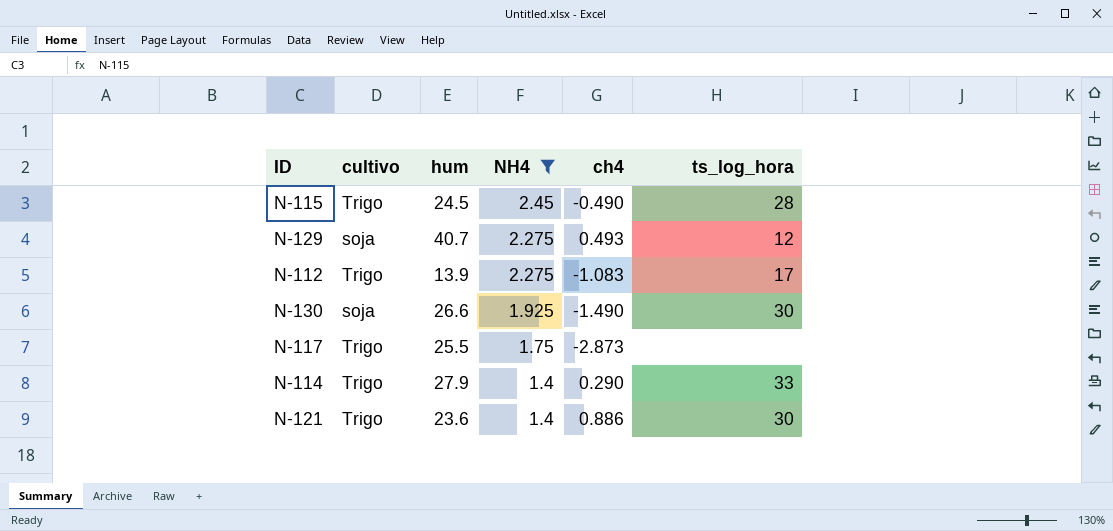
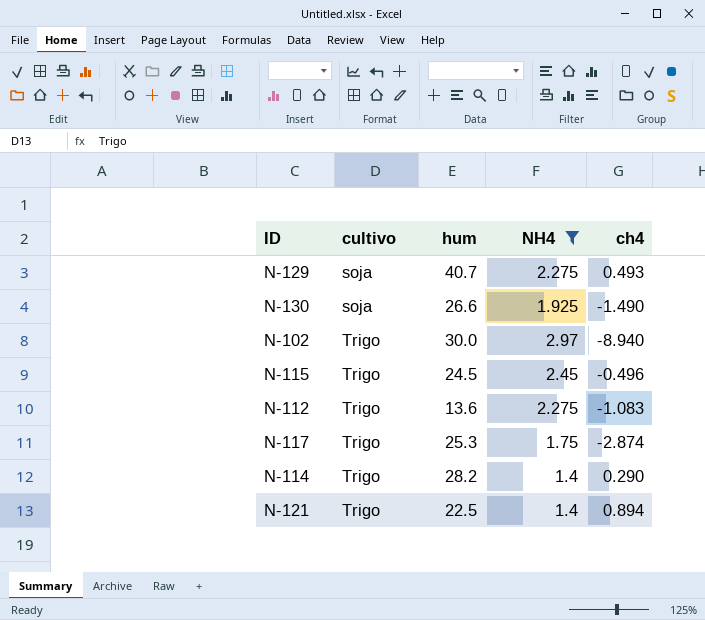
row order: NH4 descending -> cultivo ascending
column ts_log_hora | position: 6 -> none
row N-102: none -> Trigo | 30.0 | 2.97 | -8.940
N-115 | ch4: -0.490 -> -0.496
N-112 | hum: 13.9 -> 13.6
N-117 | hum: 25.5 -> 25.3
N-117 | ch4: -2.873 -> -2.874
N-114 | hum: 27.9 -> 28.2
N-121 | hum: 23.6 -> 22.5
N-121 | ch4: 0.886 -> 0.894

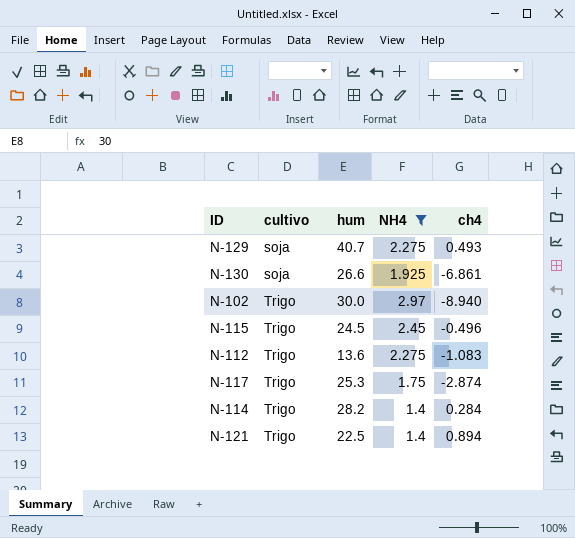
N-130 | ch4: -1.490 -> -6.861
N-114 | ch4: 0.290 -> 0.284

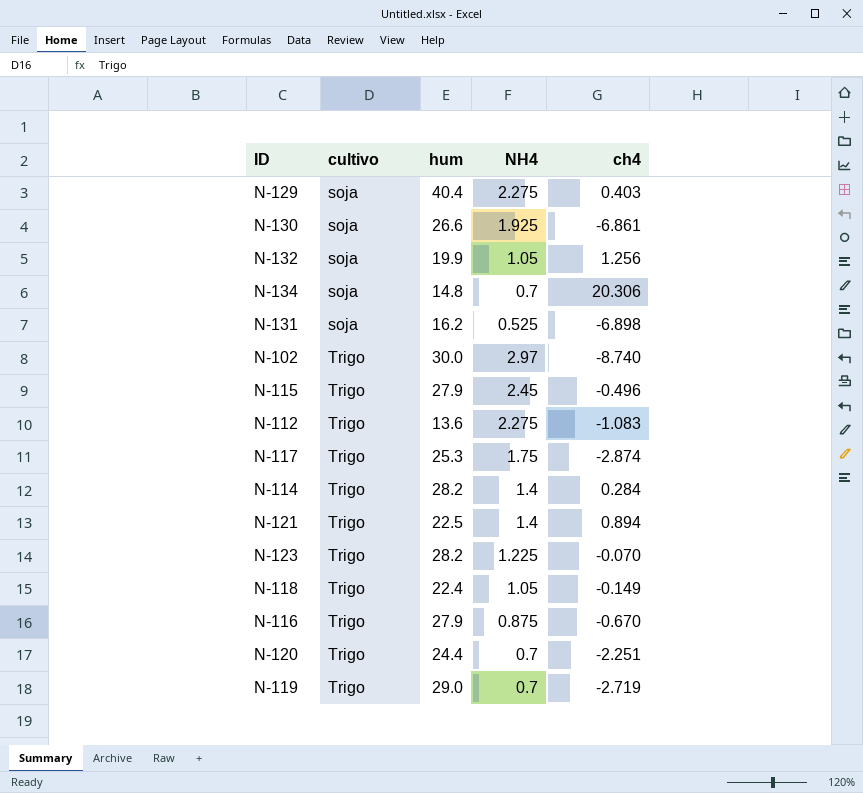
filter: NH4 >= 1.4 -> none
N-129 | hum: 40.7 -> 40.4
N-129 | ch4: 0.493 -> 0.403
N-102 | ch4: -8.940 -> -8.740
N-115 | hum: 24.5 -> 27.9

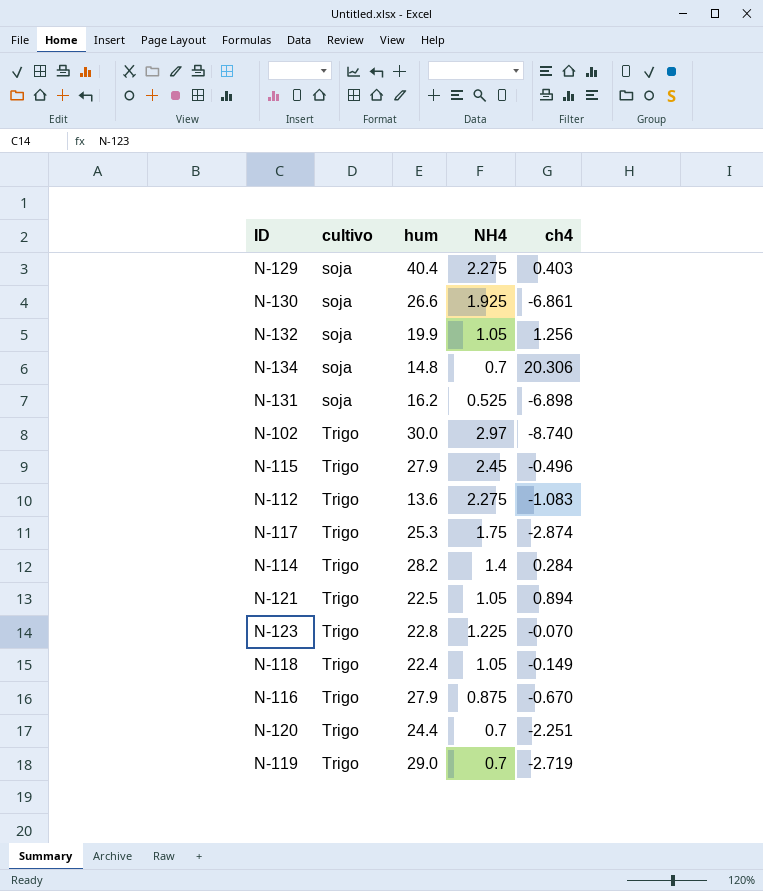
N-121 | NH4: 1.4 -> 1.05
N-123 | hum: 28.2 -> 22.8

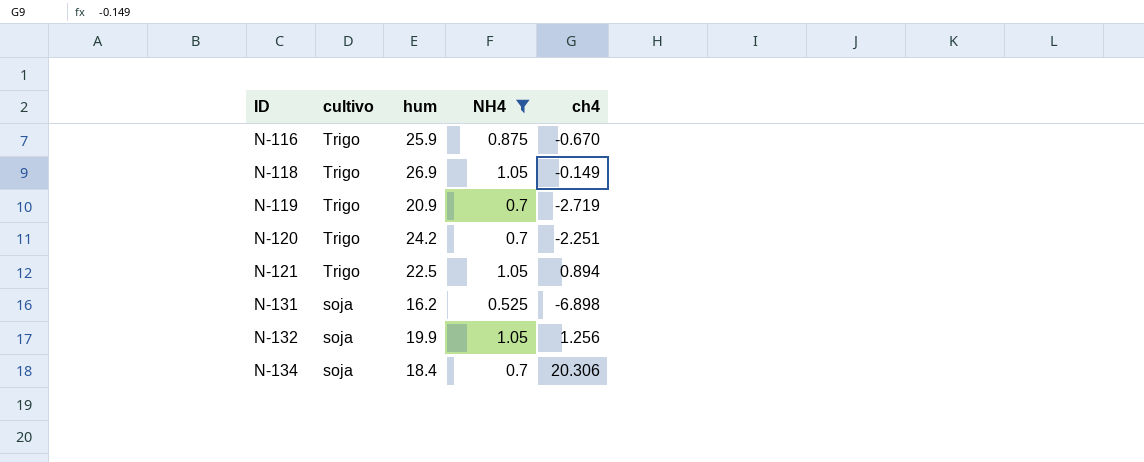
filter: none -> NH4 <= 1.05
row order: cultivo ascending -> ID ascending
N-116 | hum: 27.9 -> 25.9
N-118 | hum: 22.4 -> 26.9
N-119 | hum: 29.0 -> 20.9
N-120 | hum: 24.4 -> 24.2
N-134 | hum: 14.8 -> 18.4

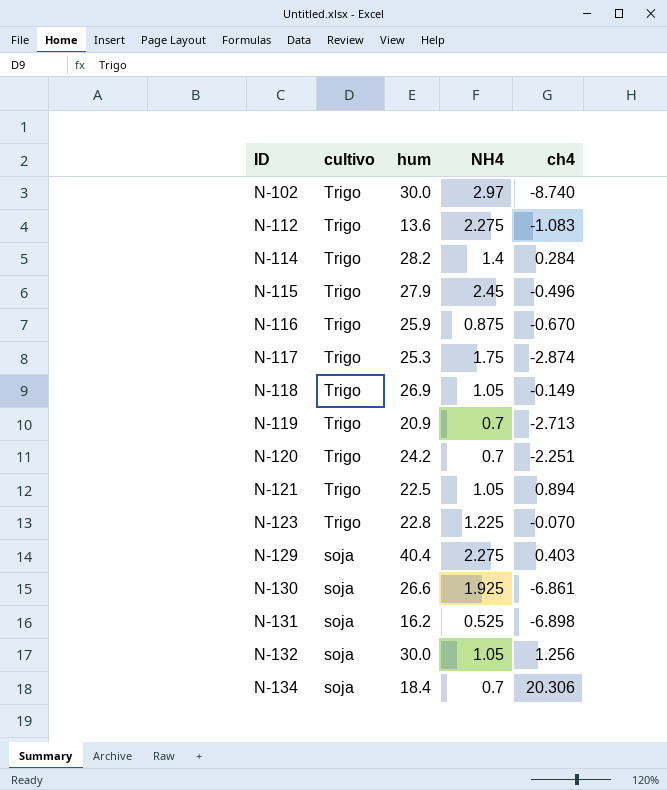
filter: NH4 <= 1.05 -> none
N-119 | ch4: -2.719 -> -2.713
N-132 | hum: 19.9 -> 30.0

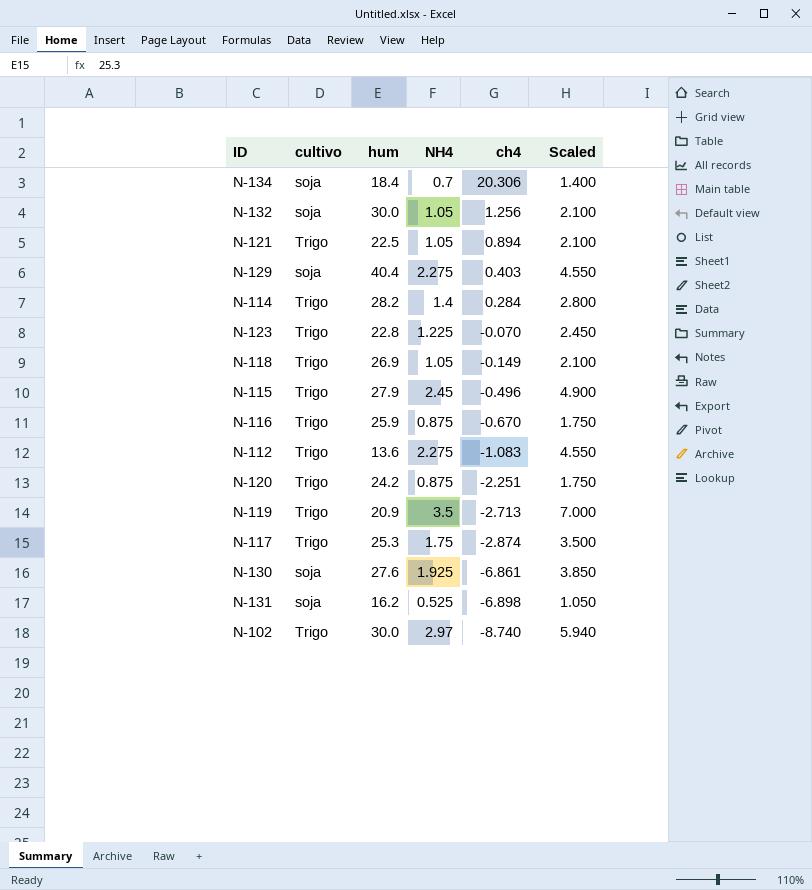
row order: ID ascending -> ch4 descending
column Scaled | formula: none -> [NH4] * 2
N-120 | NH4: 0.7 -> 0.875
N-119 | NH4: 0.7 -> 3.5
N-130 | hum: 26.6 -> 27.6

